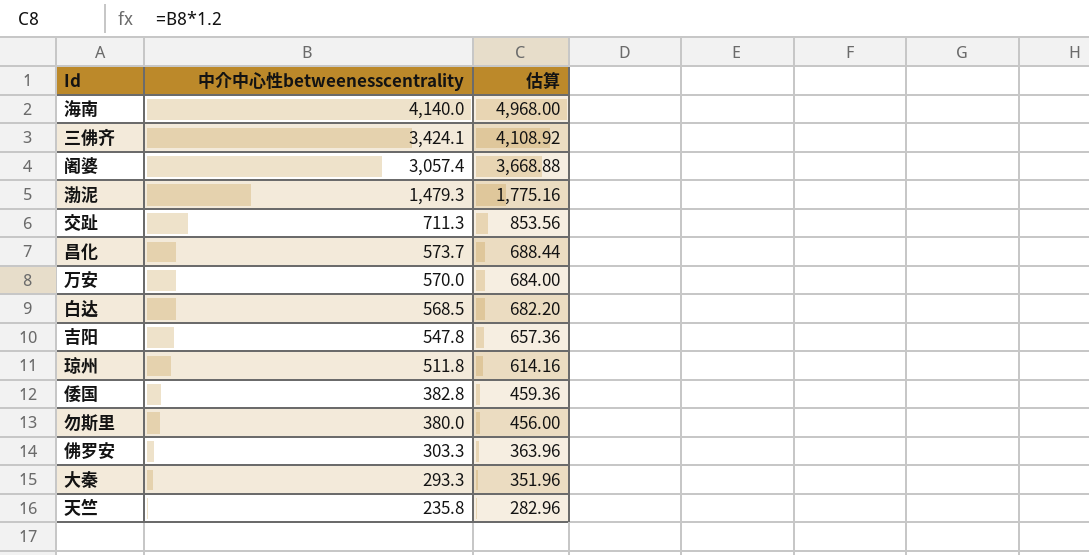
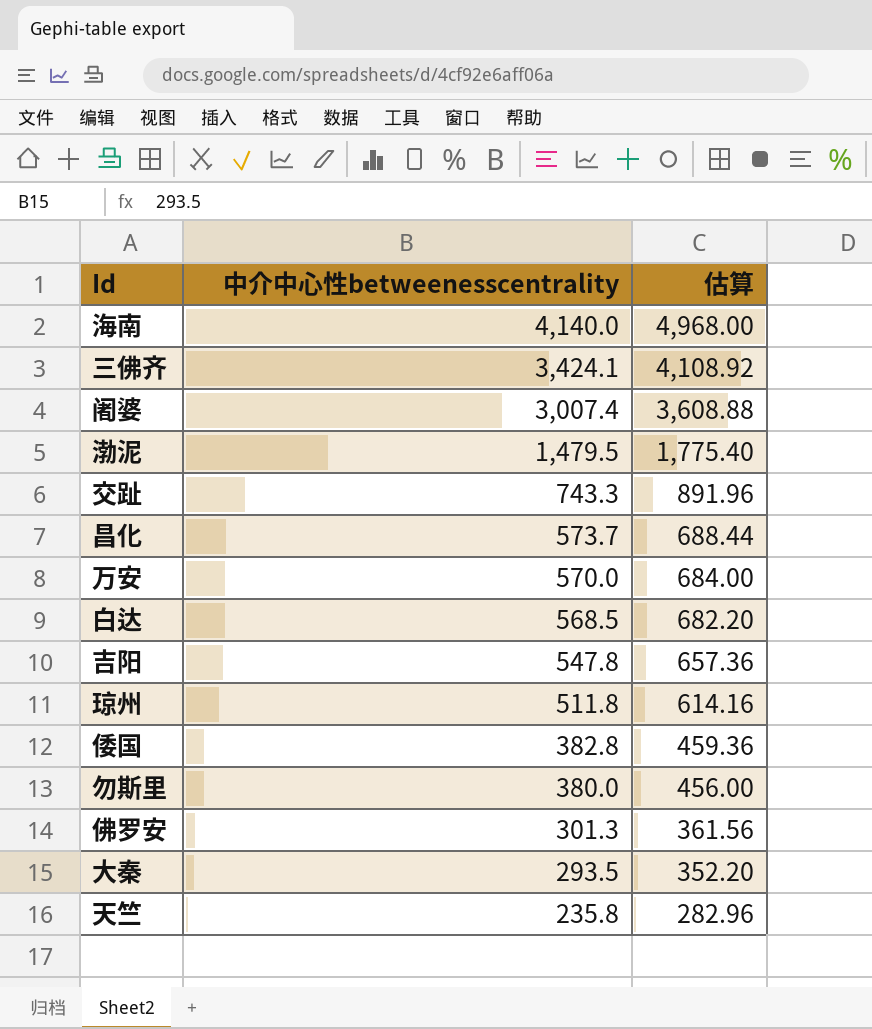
阇婆 | 中介中心性betweenesscentrality: 3,057.4 -> 3,007.4
阇婆 | 估算: 3,668.88 -> 3,608.88
渤泥 | 中介中心性betweenesscentrality: 1,479.3 -> 1,479.5
渤泥 | 估算: 1,775.16 -> 1,775.40
交趾 | 中介中心性betweenesscentrality: 711.3 -> 743.3
交趾 | 估算: 853.56 -> 891.96
佛罗安 | 中介中心性betweenesscentrality: 303.3 -> 301.3
佛罗安 | 估算: 363.96 -> 361.56
大秦 | 中介中心性betweenesscentrality: 293.3 -> 293.5
大秦 | 估算: 351.96 -> 352.20

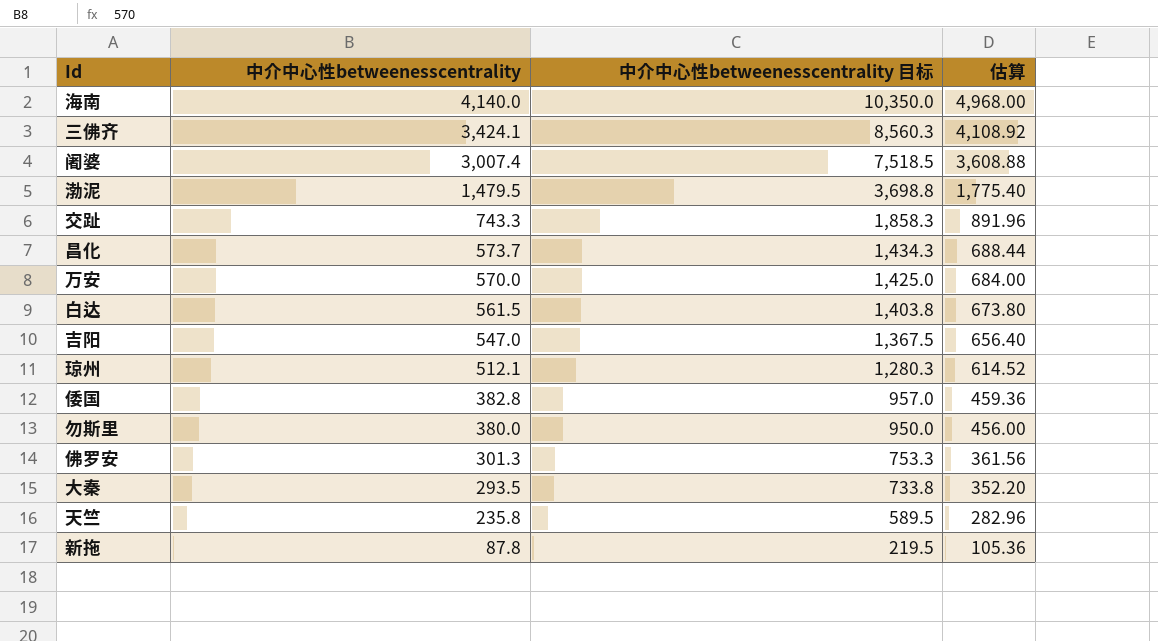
column 中介中心性betweenesscentrality 目标 | formula: none -> [中介中心性betweenesscentrality] * 2.5
白达 | 中介中心性betweenesscentrality: 568.5 -> 561.5
白达 | 估算: 682.20 -> 673.80
吉阳 | 中介中心性betweenesscentrality: 547.8 -> 547.0
吉阳 | 估算: 657.36 -> 656.40
琼州 | 中介中心性betweenesscentrality: 511.8 -> 512.1
琼州 | 估算: 614.16 -> 614.52
row 新拖: none -> 87.8 | 219.5 | 105.36

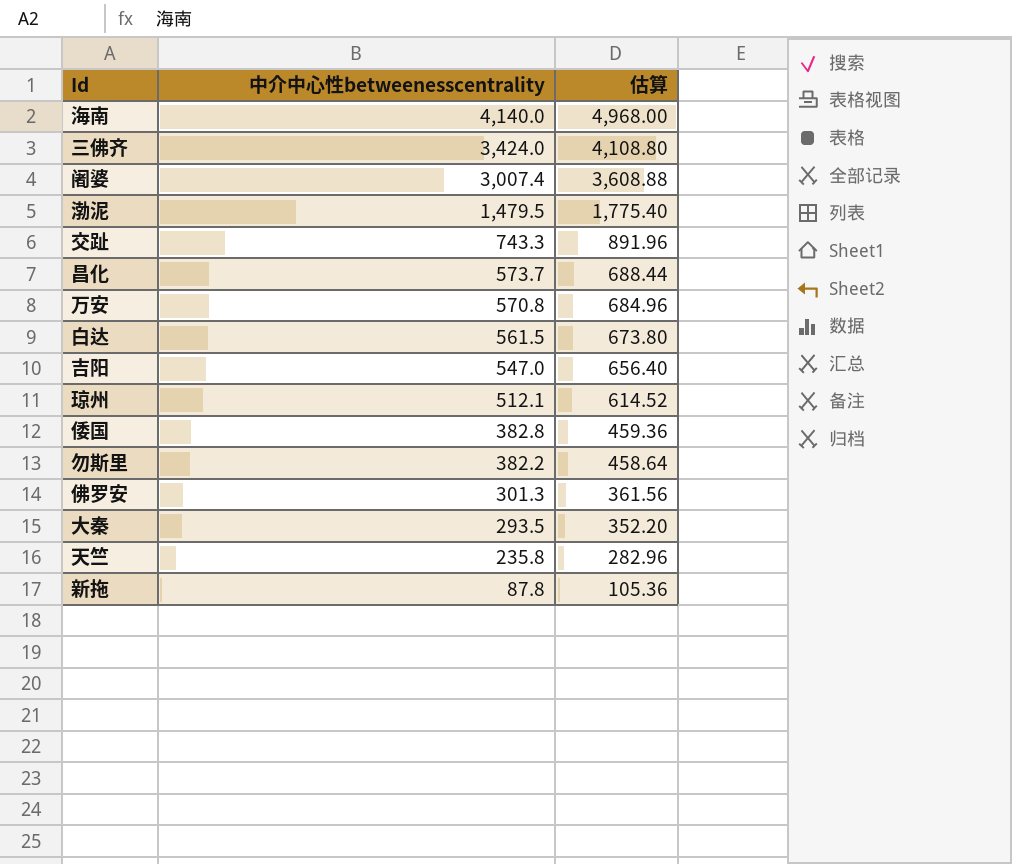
column 中介中心性betweenesscentrality 目标 | formula: [中介中心性betweenesscentrality] * 2.5 -> none
三佛齐 | 中介中心性betweenesscentrality: 3,424.1 -> 3,424.0
三佛齐 | 估算: 4,108.92 -> 4,108.80
万安 | 中介中心性betweenesscentrality: 570.0 -> 570.8
万安 | 估算: 684.00 -> 684.96
勿斯里 | 中介中心性betweenesscentrality: 380.0 -> 382.2
勿斯里 | 估算: 456.00 -> 458.64

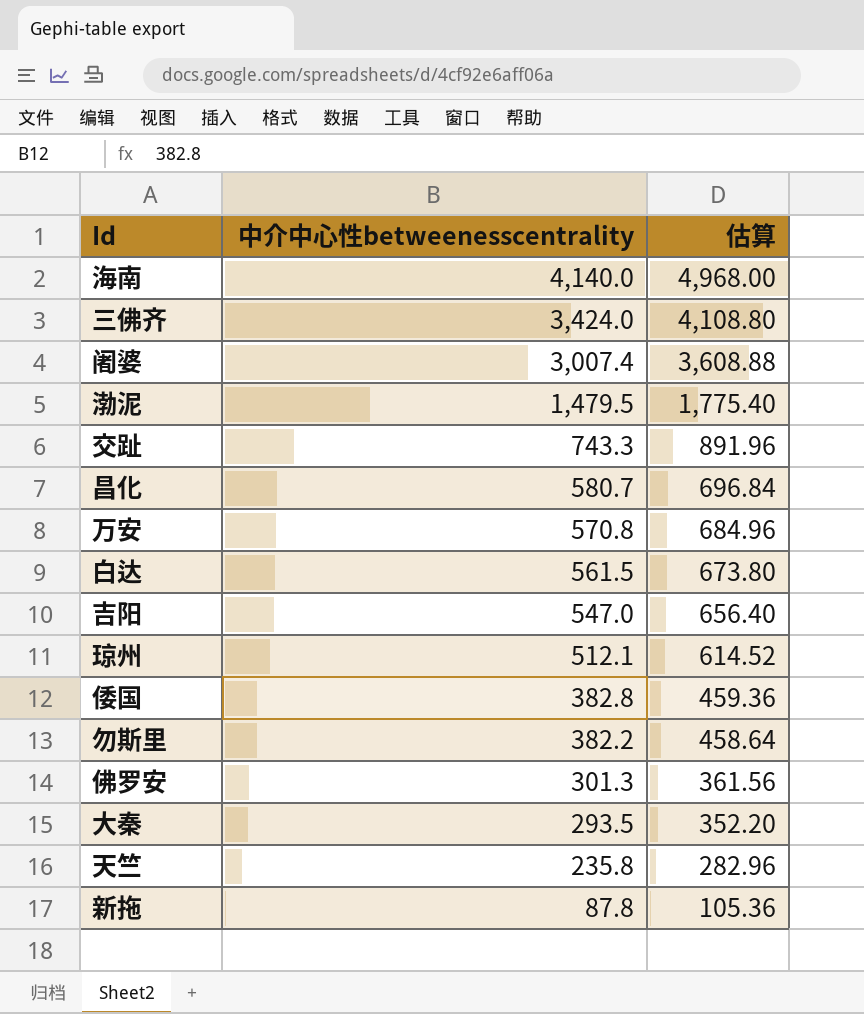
昌化 | 中介中心性betweenesscentrality: 573.7 -> 580.7
昌化 | 估算: 688.44 -> 696.84

